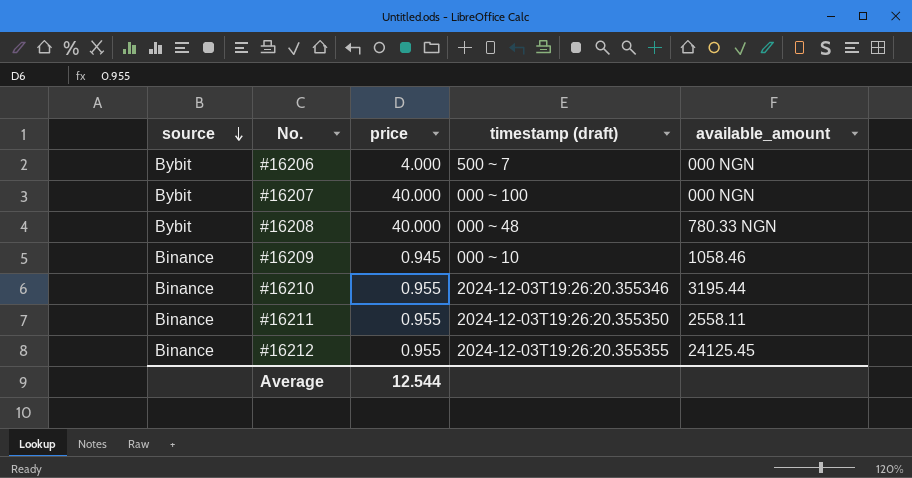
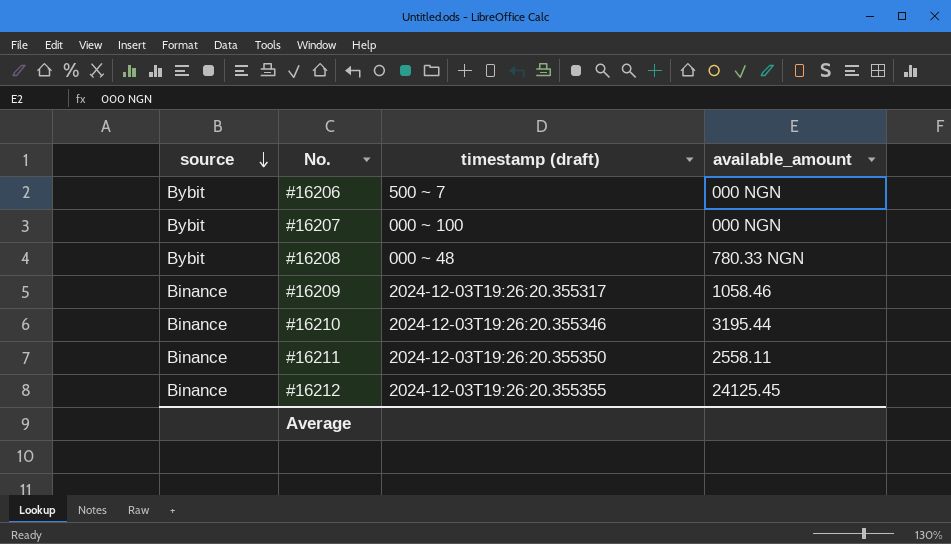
column price | position: 3 -> none
#16209 | timestamp (draft): 000 ~ 10 -> 2024-12-03T19:26:20.355317

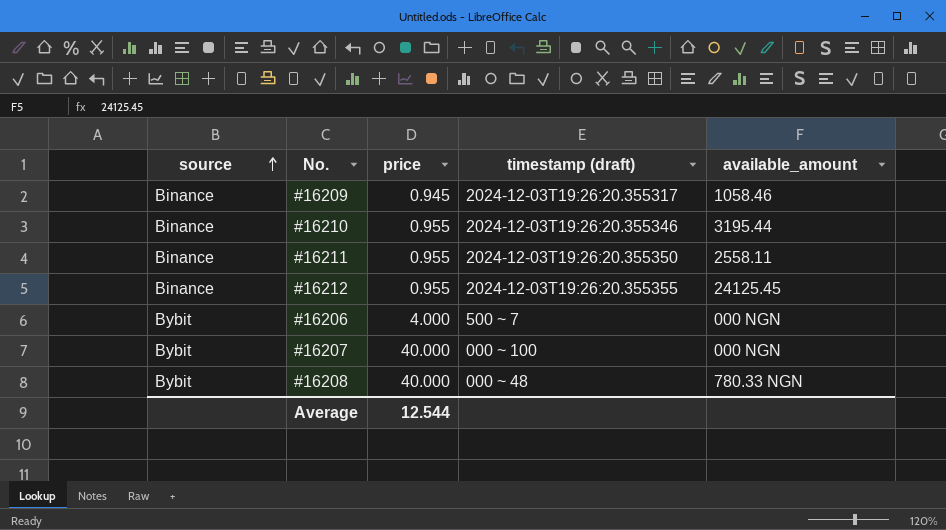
row order: source descending -> source ascending
column price | position: none -> 3

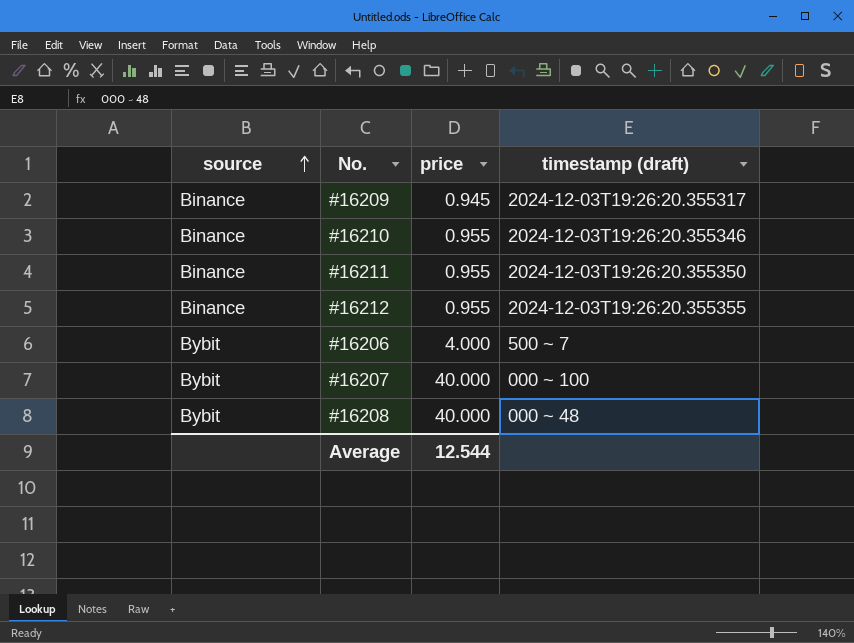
column available_amount | position: 5 -> none

